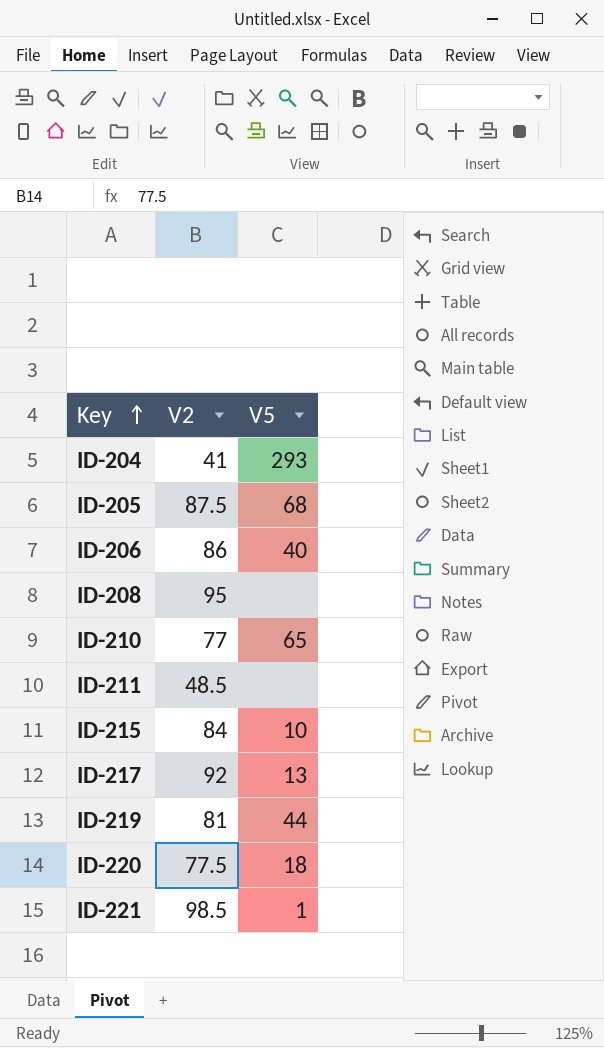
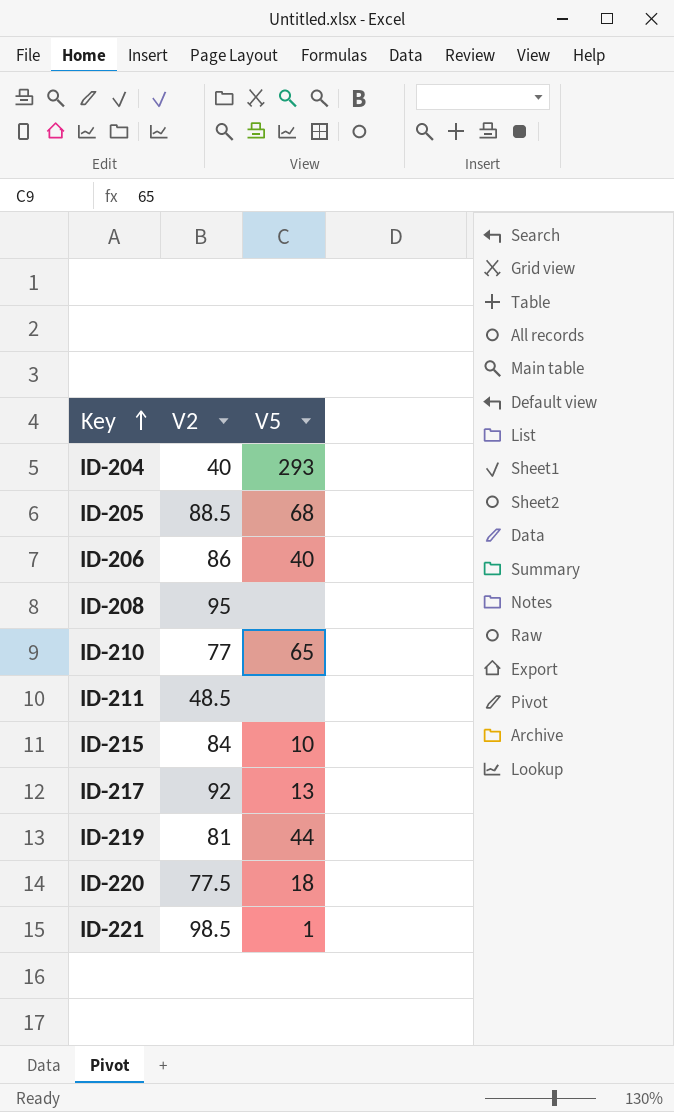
ID-204 | V2: 41 -> 40
ID-205 | V2: 87.5 -> 88.5

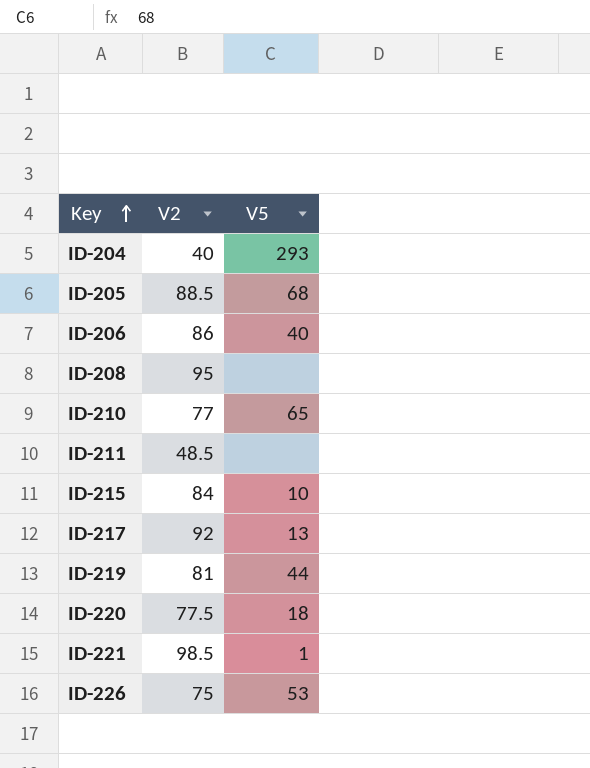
row ID-226: none -> 75 | 53

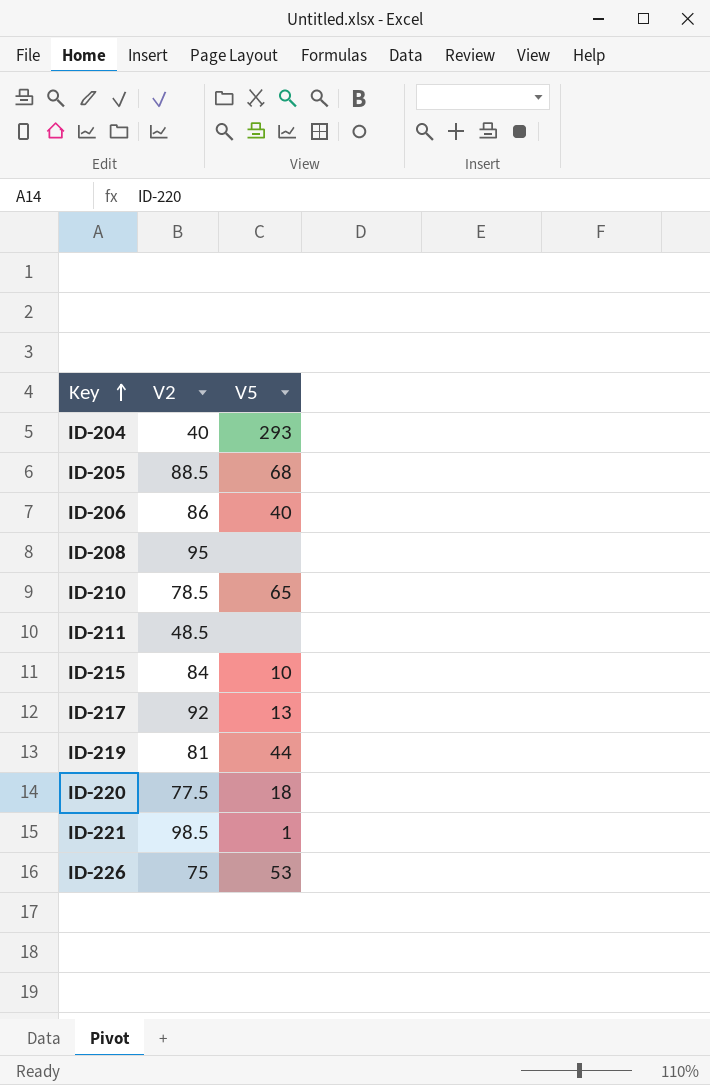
ID-210 | V2: 77 -> 78.5

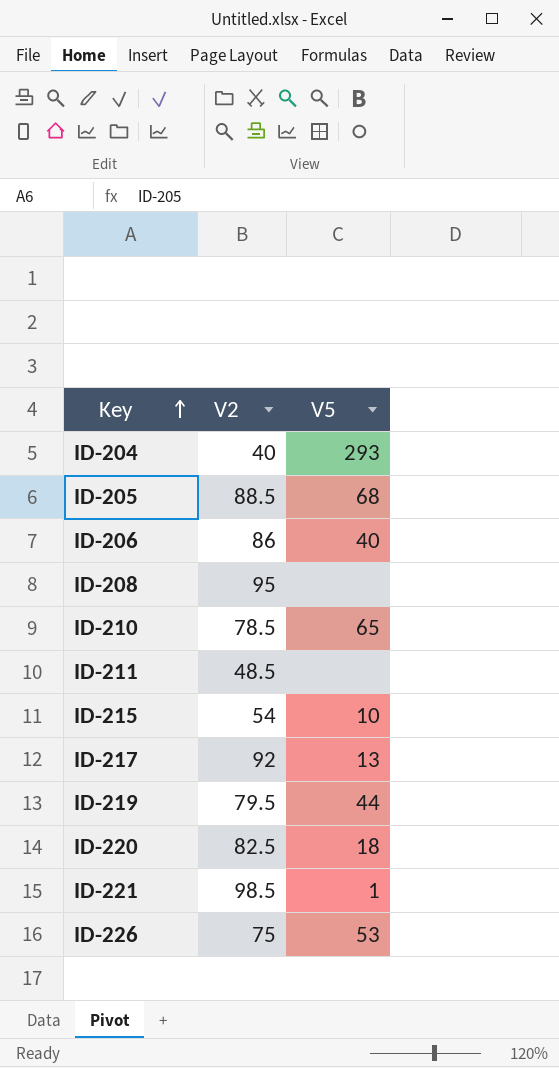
ID-215 | V2: 84 -> 54
ID-219 | V2: 81 -> 79.5
ID-220 | V2: 77.5 -> 82.5

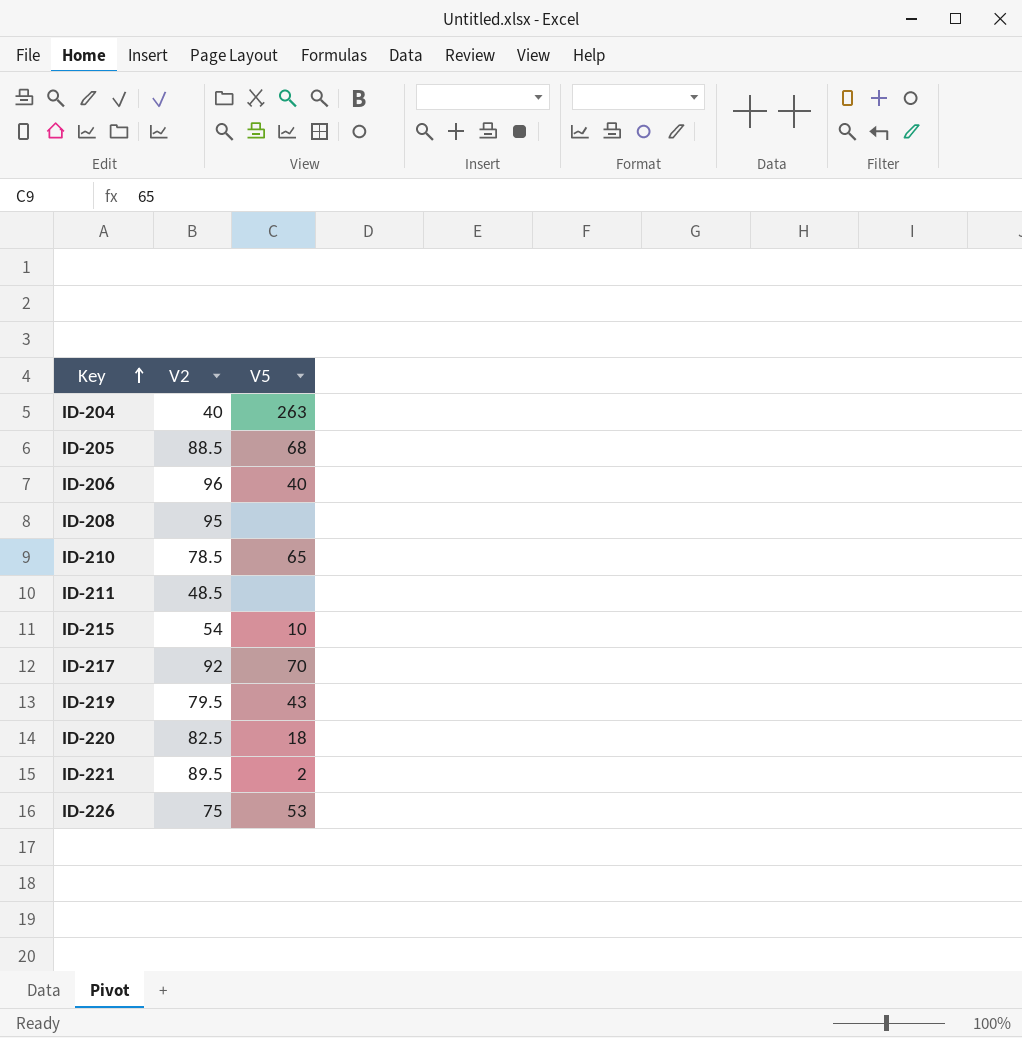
ID-204 | V5: 293 -> 263
ID-206 | V2: 86 -> 96
ID-217 | V5: 13 -> 70
ID-219 | V5: 44 -> 43
ID-221 | V2: 98.5 -> 89.5
ID-221 | V5: 1 -> 2

